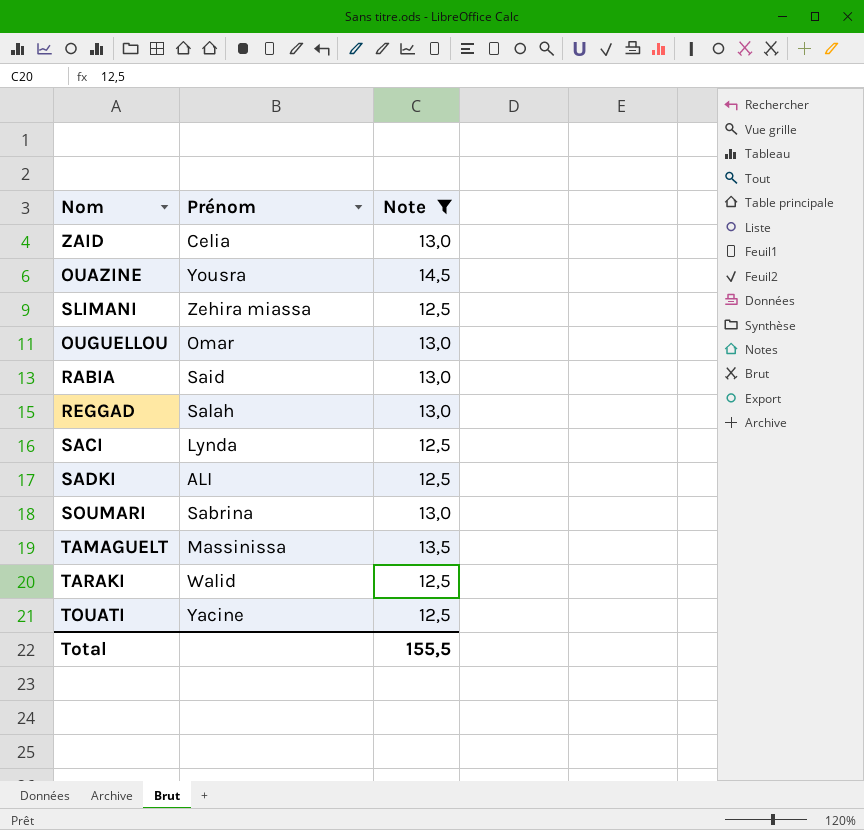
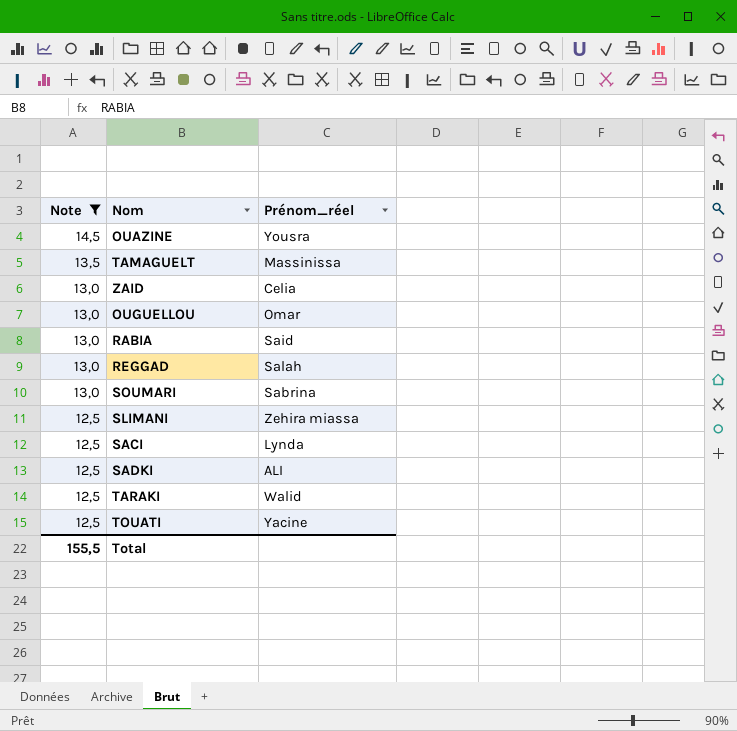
row order: none -> Note descending
column Note | position: 3 -> 1
column name: Prénom -> Prénom_réel

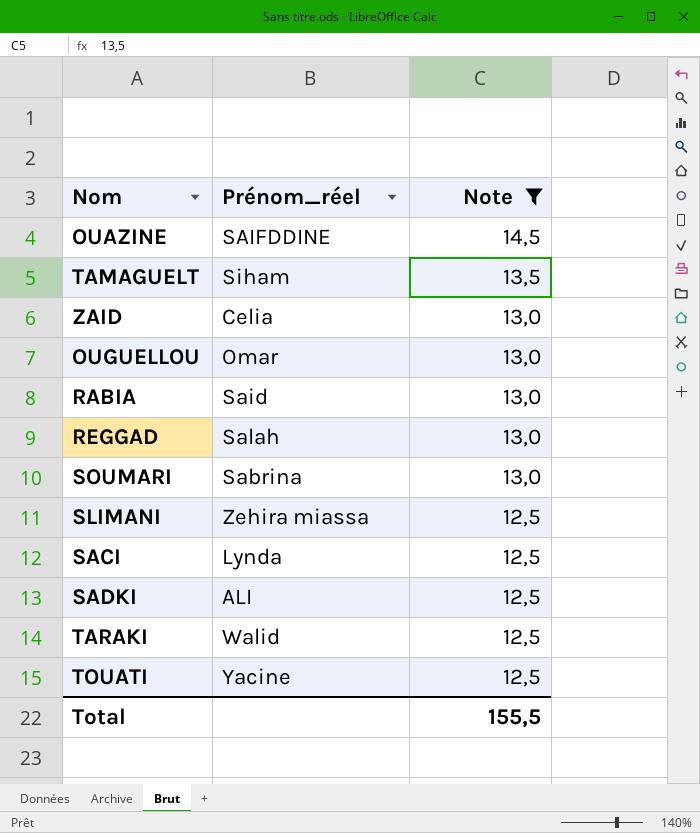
column Note | position: 1 -> 3
OUAZINE | Prénom_réel: Yousra -> SAIFDDINE
TAMAGUELT | Prénom_réel: Massinissa -> Siham

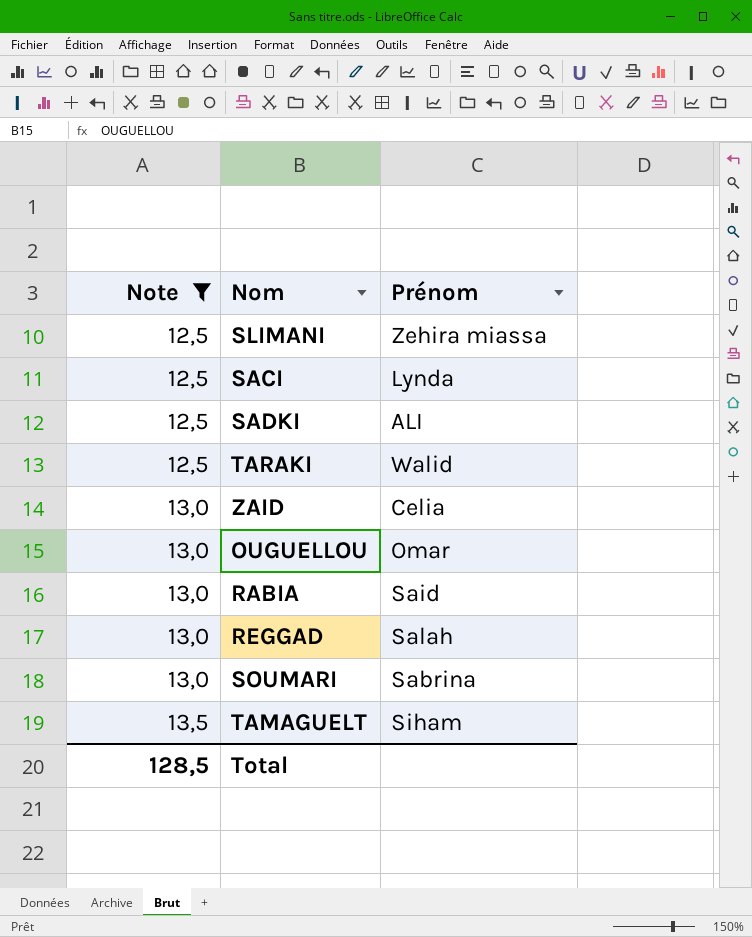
row order: Note descending -> Note ascending
column Note | position: 3 -> 1
column name: Prénom_réel -> Prénom
row OUAZINE: SAIFDDINE | 14,5 -> none
row TOUATI: Yacine | 12,5 -> none
Total | Note: 155,5 -> 128,5

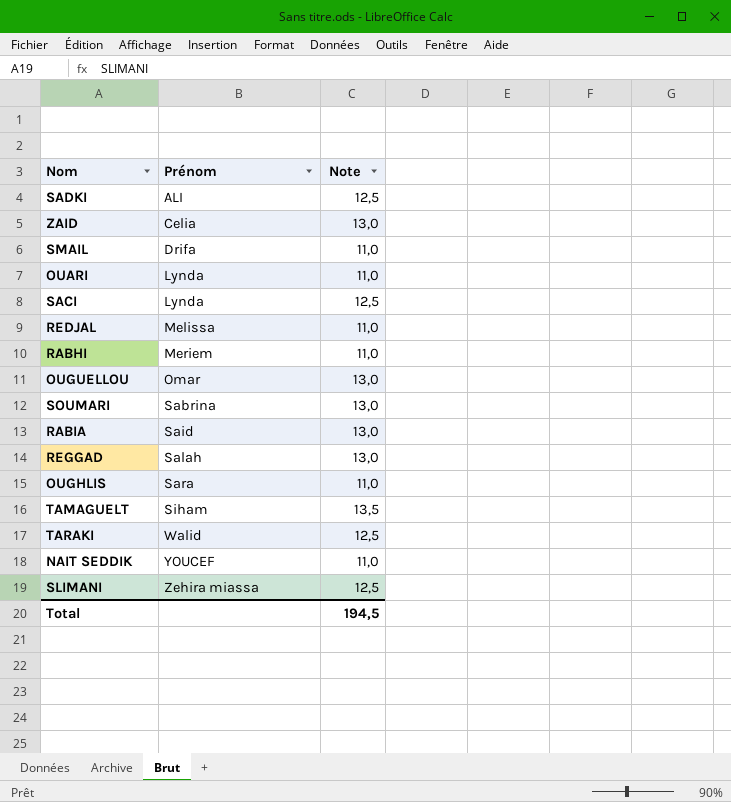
filter: Note != 11,0 -> none
row order: Note ascending -> Prénom ascending
column Note | position: 1 -> 3
Total | Note: 128,5 -> 194,5

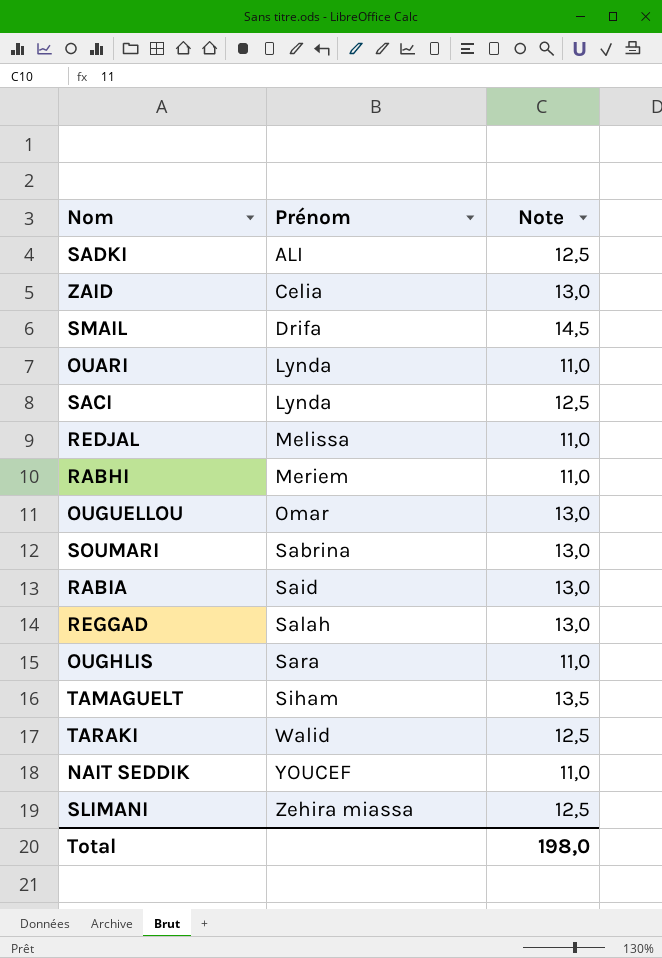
SMAIL | Note: 11,0 -> 14,5
Total | Note: 194,5 -> 198,0

